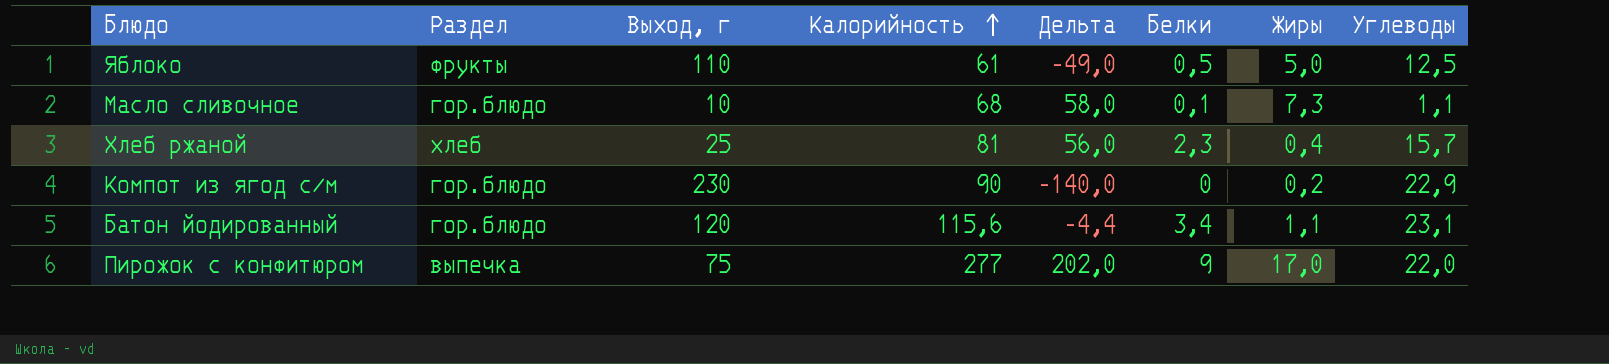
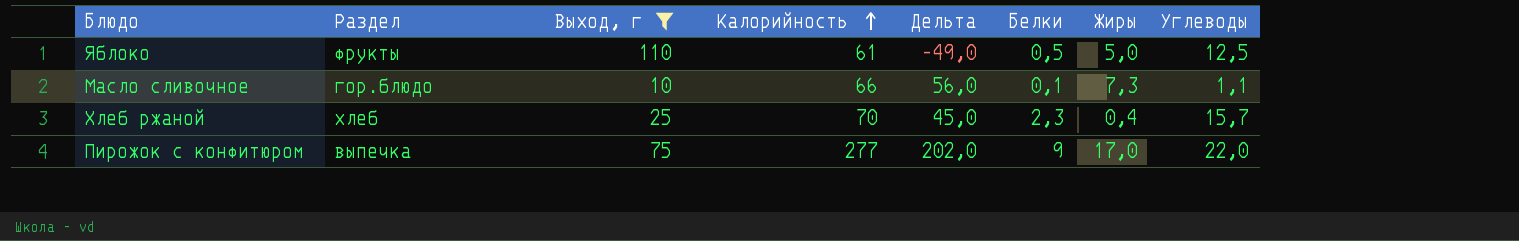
filter: none -> Выход, г <= 110
Масло сливочное | Калорийность: 68 -> 66
Масло сливочное | Дельта: 58,0 -> 56,0
Хлеб ржаной | Калорийность: 81 -> 70
Хлеб ржаной | Дельта: 56,0 -> 45,0

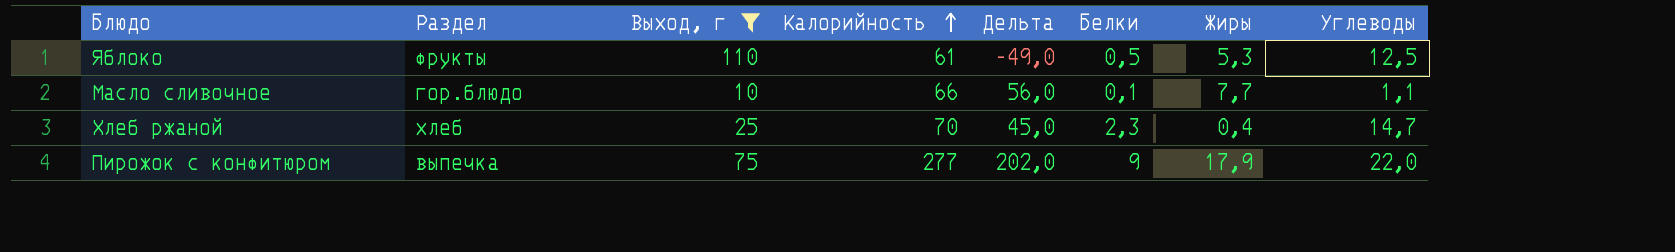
Яблоко | Жиры: 5,0 -> 5,3
Масло сливочное | Жиры: 7,3 -> 7,7
Хлеб ржаной | Углеводы: 15,7 -> 14,7
Пирожок с конфитюром | Жиры: 17,0 -> 17,9

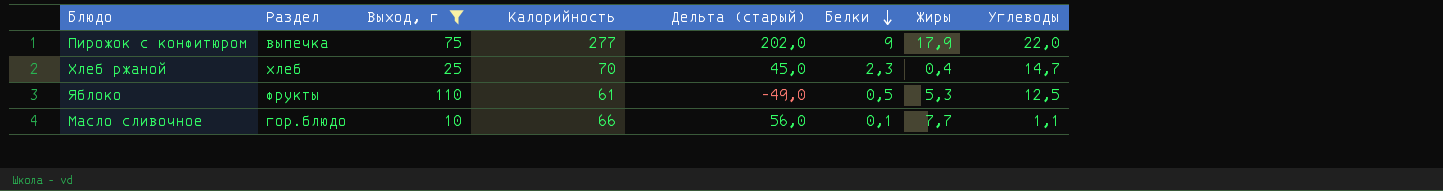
row order: Калорийность ascending -> Белки descending
column name: Дельта -> Дельта (старый)

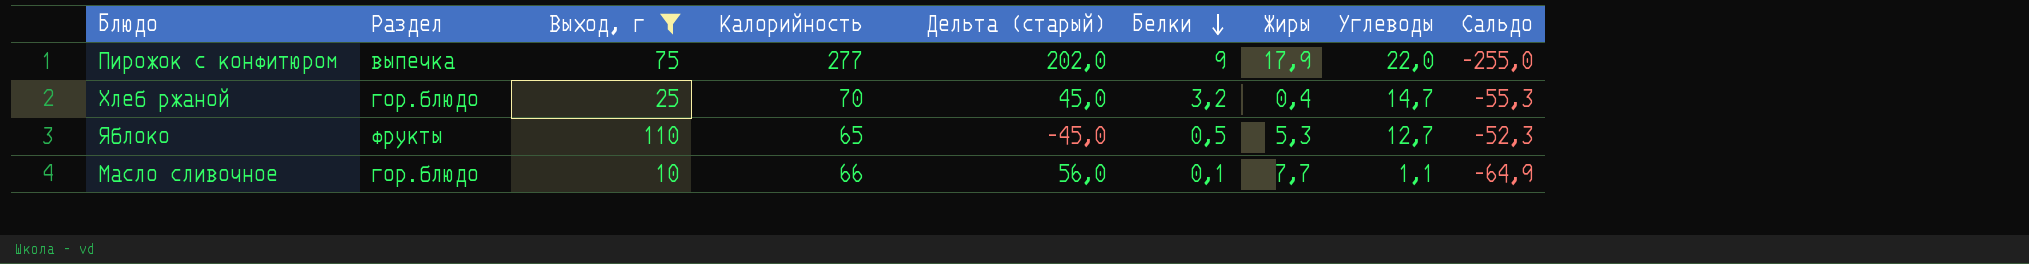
column Сальдо | formula: none -> [Углеводы] - [Калорийность]
Хлеб ржаной | Раздел: хлеб -> гор.блюдо
Хлеб ржаной | Белки: 2,3 -> 3,2
Яблоко | Калорийность: 61 -> 65
Яблоко | Дельта (старый): -49,0 -> -45,0
Яблоко | Углеводы: 12,5 -> 12,7

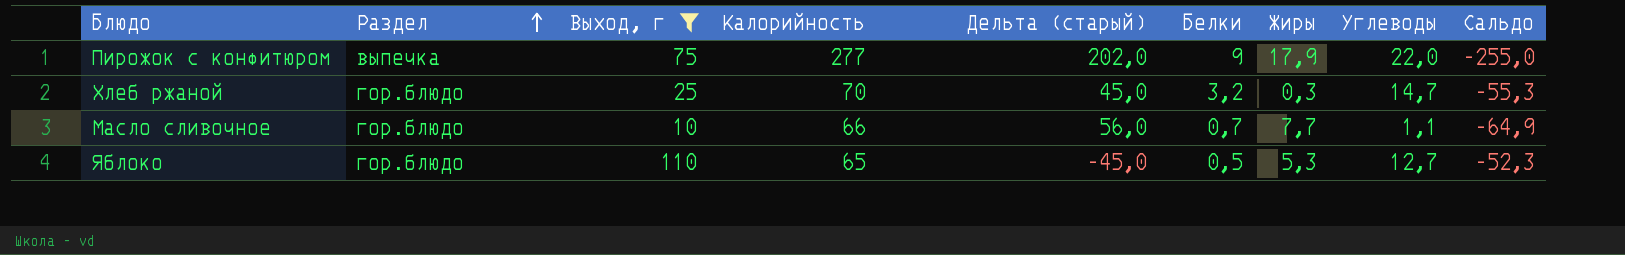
row order: Белки descending -> Раздел ascending
Хлеб ржаной | Жиры: 0,4 -> 0,3
Масло сливочное | Белки: 0,1 -> 0,7
Яблоко | Раздел: фрукты -> гор.блюдо

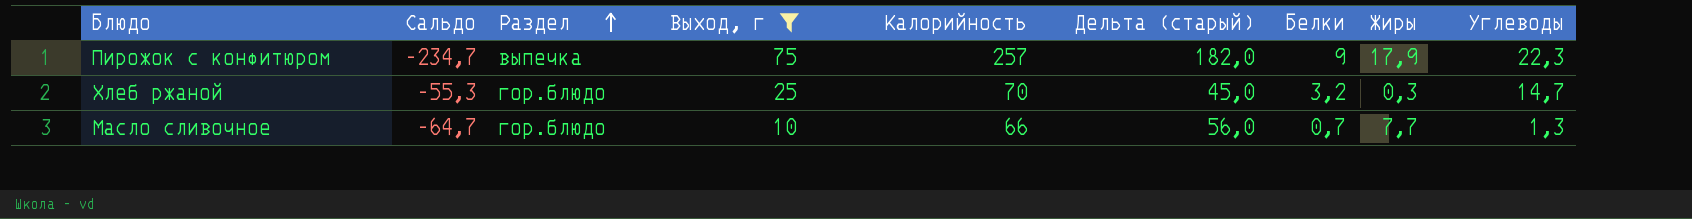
column Сальдо | position: 9 -> 2
row Яблоко: гор.блюдо | 110 | 65 | -45,0 | 0,5 | 5,3 | 12,7 | -52,3 -> none
Пирожок с конфитюром | Сальдо: -255,0 -> -234,7
Пирожок с конфитюром | Калорийность: 277 -> 257
Пирожок с конфитюром | Дельта (старый): 202,0 -> 182,0
Пирожок с конфитюром | Углеводы: 22,0 -> 22,3
Масло сливочное | Сальдо: -64,9 -> -64,7
Масло сливочное | Углеводы: 1,1 -> 1,3

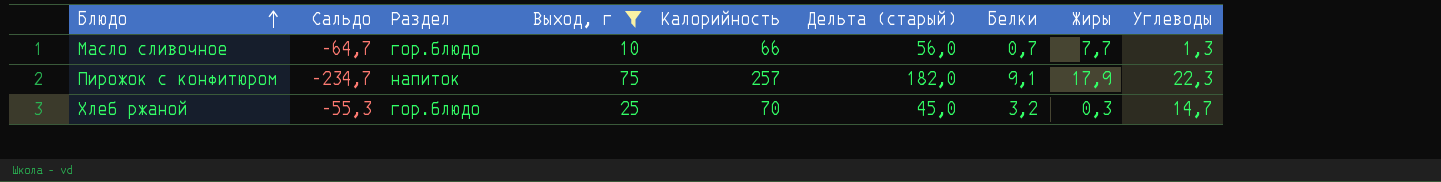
row order: Раздел ascending -> Блюдо ascending
Пирожок с конфитюром | Раздел: выпечка -> напиток
Пирожок с конфитюром | Белки: 9 -> 9,1

